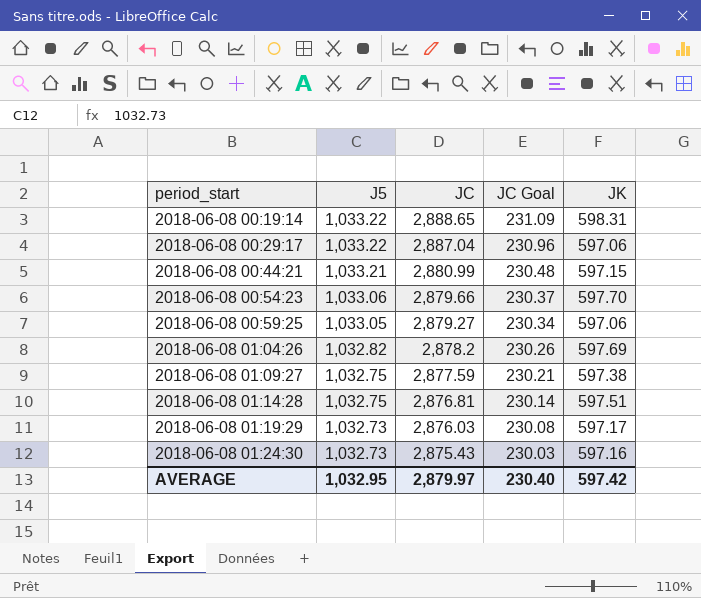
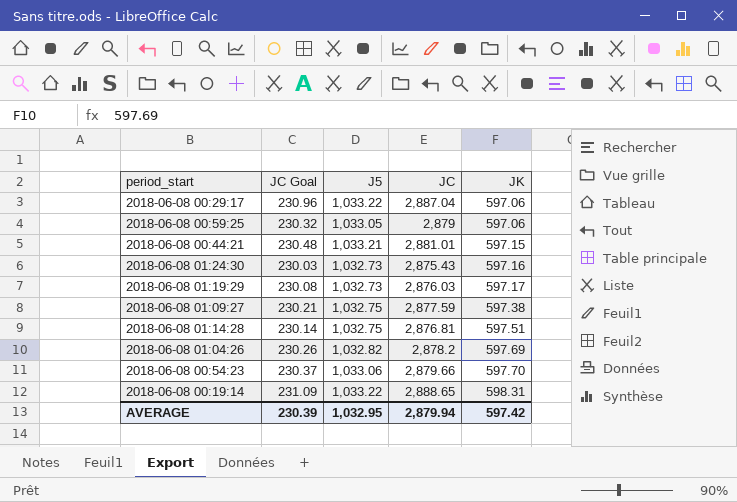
row order: period_start ascending -> JK ascending
column JC Goal | position: 4 -> 2
2018-06-08 00:59:25 | JC Goal: 230.34 -> 230.32
2018-06-08 00:59:25 | JC: 2,879.27 -> 2,879
2018-06-08 00:44:21 | JC: 2,880.99 -> 2,881.01
AVERAGE | JC Goal: 230.40 -> 230.39
AVERAGE | JC: 2,879.97 -> 2,879.94

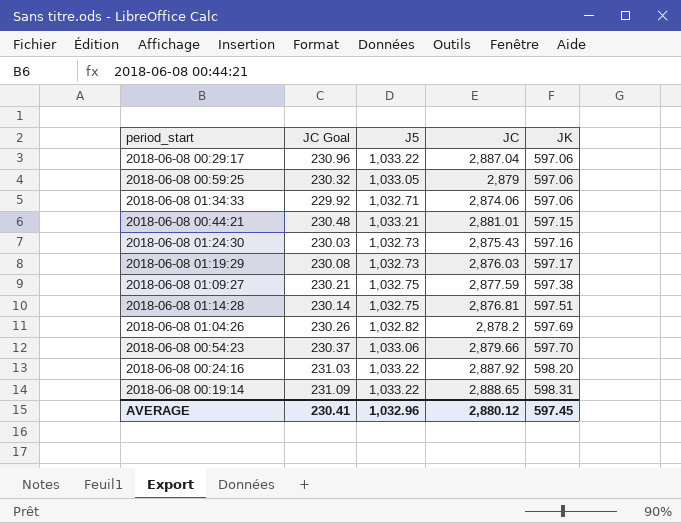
row 2018-06-08 01:34:33: none -> 229.92 | 1,032.71 | 2,874.06 | 597.06
row 2018-06-08 00:24:16: none -> 231.03 | 1,033.22 | 2,887.92 | 598.20
AVERAGE | JC Goal: 230.39 -> 230.41
AVERAGE | J5: 1,032.95 -> 1,032.96
AVERAGE | JC: 2,879.94 -> 2,880.12
AVERAGE | JK: 597.42 -> 597.45

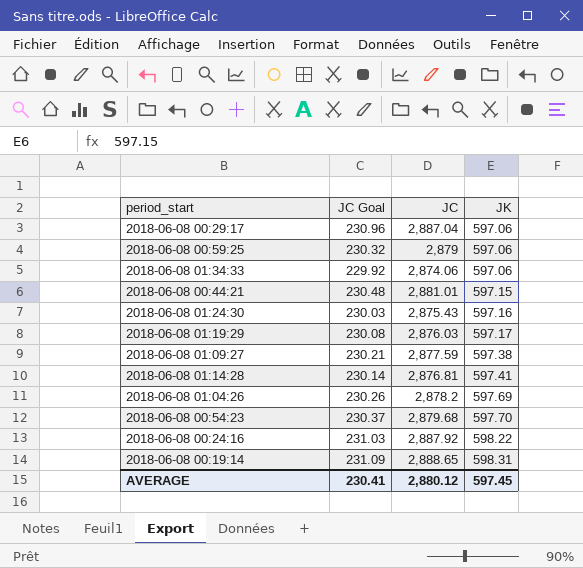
column J5 | position: 3 -> none
2018-06-08 01:14:28 | JK: 597.51 -> 597.41
2018-06-08 00:54:23 | JC: 2,879.66 -> 2,879.68
2018-06-08 00:24:16 | JK: 598.20 -> 598.22

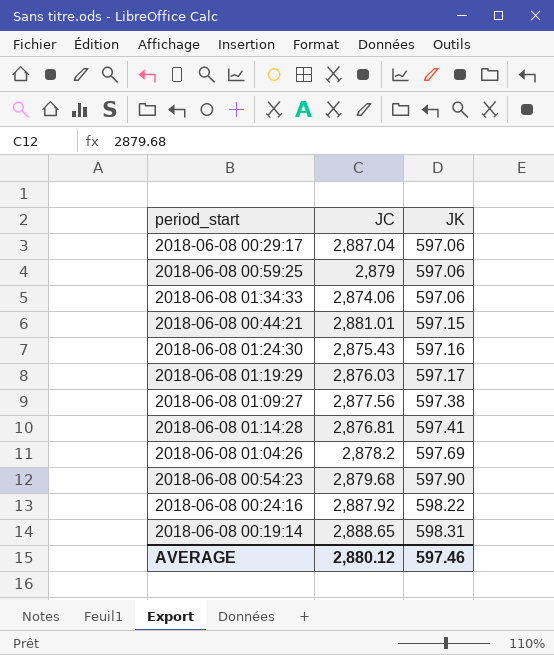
column JC Goal | formula: [JC] * 0.08 -> none
2018-06-08 01:09:27 | JC: 2,877.59 -> 2,877.56
2018-06-08 00:54:23 | JK: 597.70 -> 597.90
AVERAGE | JK: 597.45 -> 597.46

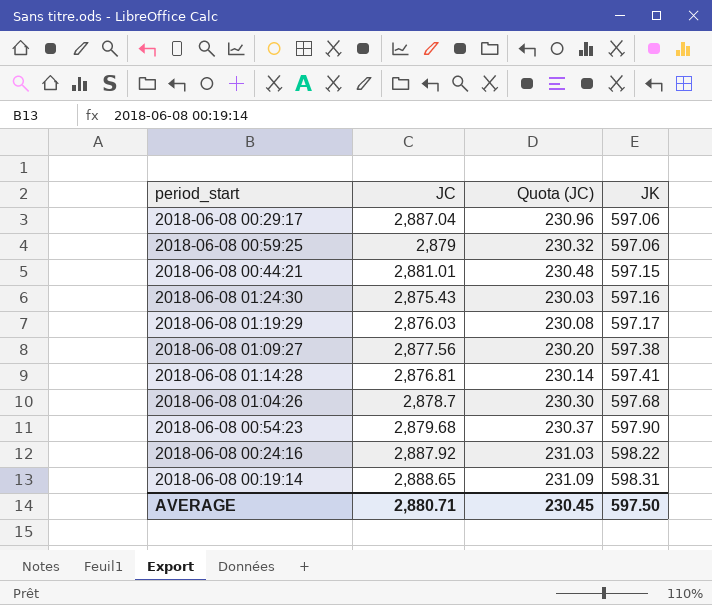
column Quota (JC) | formula: none -> [JC] * 0.08
row 2018-06-08 01:34:33: 2,874.06 | 597.06 -> none
2018-06-08 01:04:26 | JC: 2,878.2 -> 2,878.7
2018-06-08 01:04:26 | JK: 597.69 -> 597.68
AVERAGE | JC: 2,880.12 -> 2,880.71
AVERAGE | JK: 597.46 -> 597.50

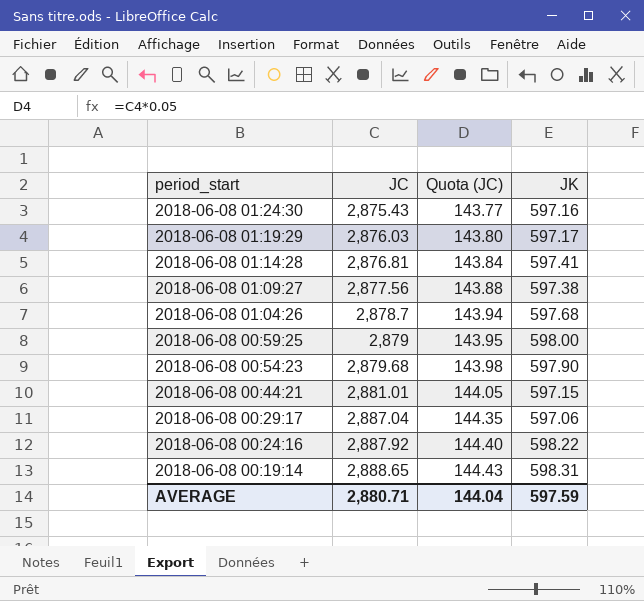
row order: JK ascending -> period_start descending
column Quota (JC) | formula: [JC] * 0.08 -> [JC] * 0.05
2018-06-08 00:59:25 | JK: 597.06 -> 598.00
AVERAGE | Quota (JC): 230.45 -> 144.04
AVERAGE | JK: 597.50 -> 597.59

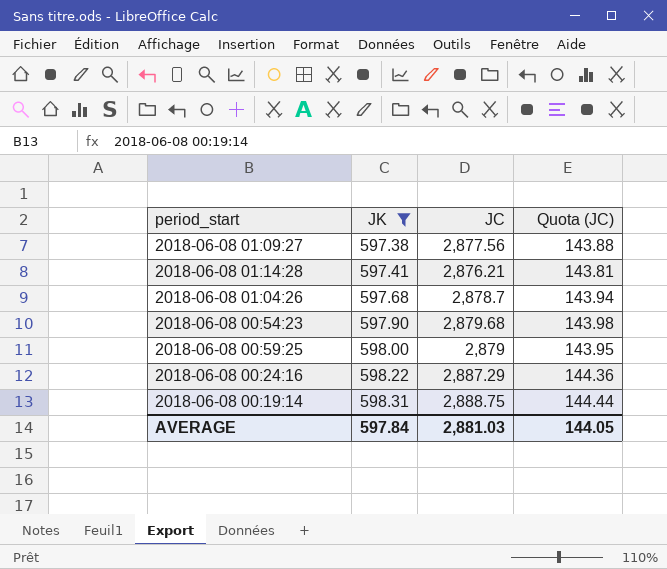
filter: none -> JK >= 597.38
row order: period_start descending -> JK ascending
column JK | position: 4 -> 2
2018-06-08 01:14:28 | JC: 2,876.81 -> 2,876.21
2018-06-08 01:14:28 | Quota (JC): 143.84 -> 143.81
2018-06-08 00:24:16 | JC: 2,887.92 -> 2,887.29
2018-06-08 00:24:16 | Quota (JC): 144.40 -> 144.36
2018-06-08 00:19:14 | JC: 2,888.65 -> 2,888.75
2018-06-08 00:19:14 | Quota (JC): 144.43 -> 144.44
AVERAGE | JK: 597.59 -> 597.84
AVERAGE | JC: 2,880.71 -> 2,881.03
AVERAGE | Quota (JC): 144.04 -> 144.05

